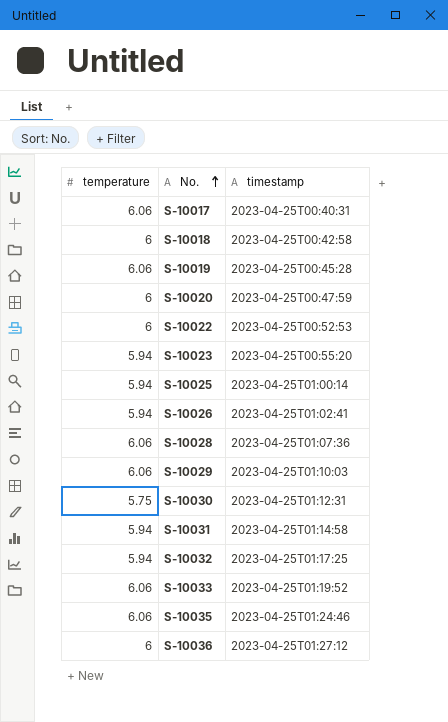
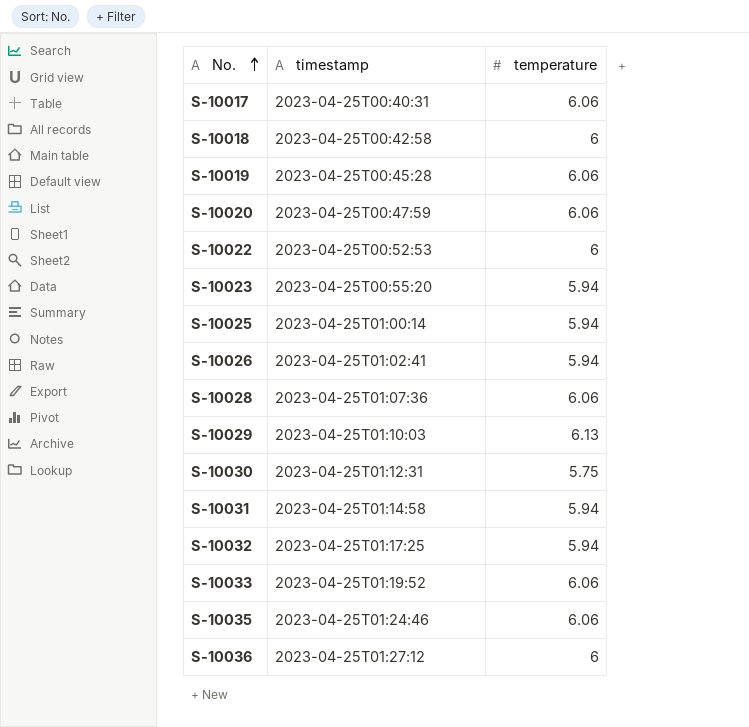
column temperature | position: 1 -> 3
S-10020 | temperature: 6 -> 6.06
S-10029 | temperature: 6.06 -> 6.13

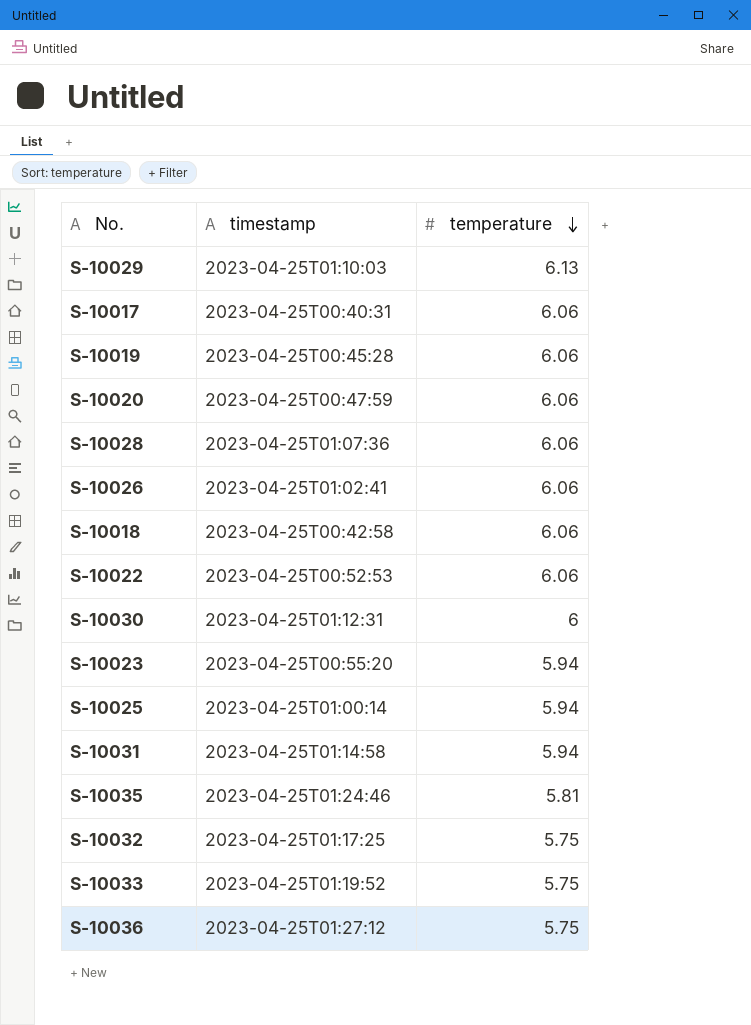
row order: No. ascending -> temperature descending
S-10026 | temperature: 5.94 -> 6.06
S-10018 | temperature: 6 -> 6.06
S-10022 | temperature: 6 -> 6.06
S-10030 | temperature: 5.75 -> 6
S-10035 | temperature: 6.06 -> 5.81
S-10032 | temperature: 5.94 -> 5.75
S-10033 | temperature: 6.06 -> 5.75
S-10036 | temperature: 6 -> 5.75

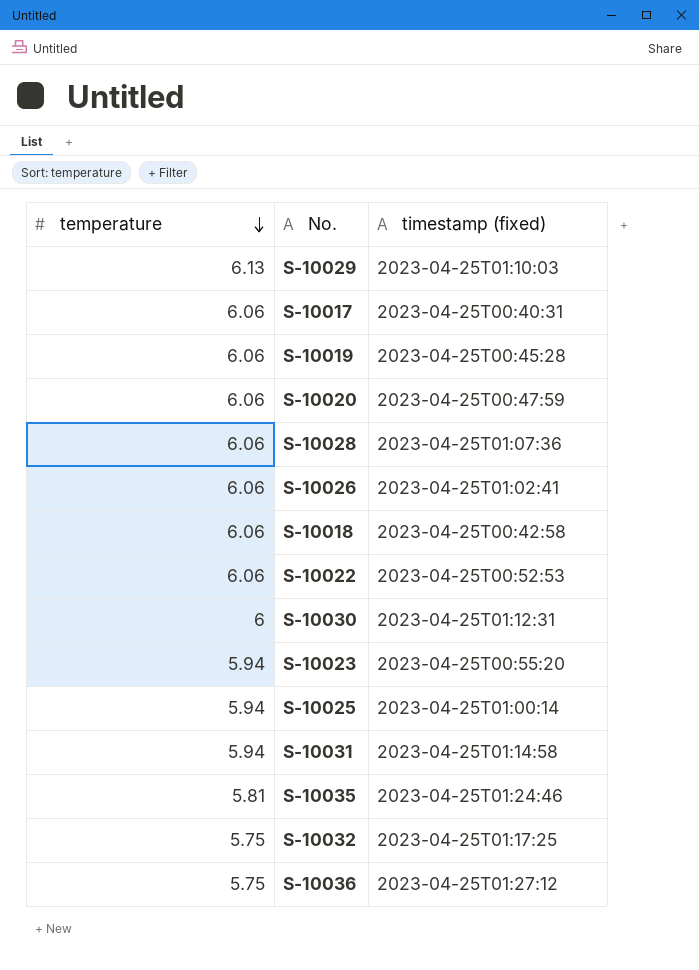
column temperature | position: 3 -> 1
column name: timestamp -> timestamp (fixed)
row S-10033: 2023-04-25T01:19:52 | 5.75 -> none

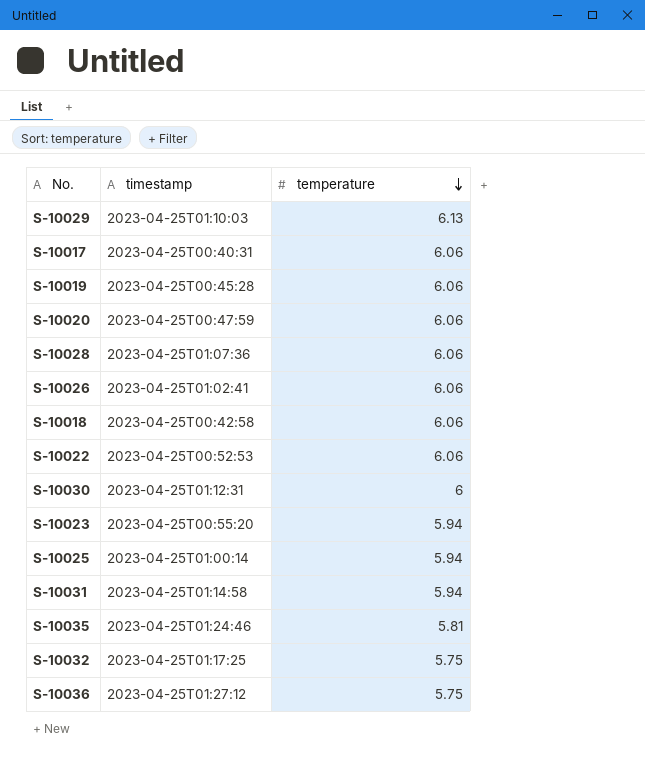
column name: timestamp (fixed) -> timestamp
column temperature | position: 1 -> 3

